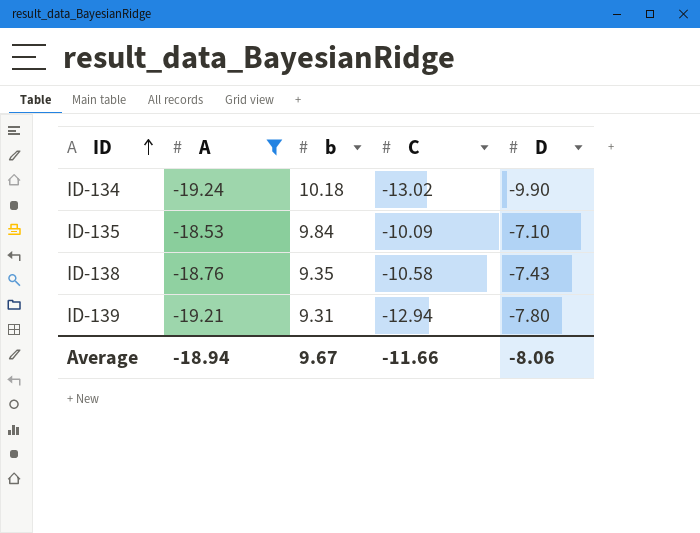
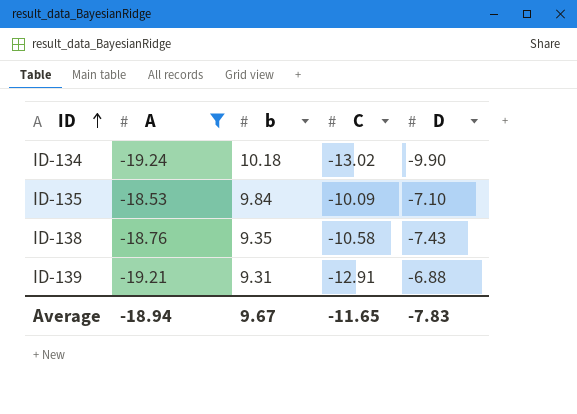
ID-139 | C: -12.94 -> -12.91
ID-139 | D: -7.80 -> -6.88
Average | C: -11.66 -> -11.65
Average | D: -8.06 -> -7.83

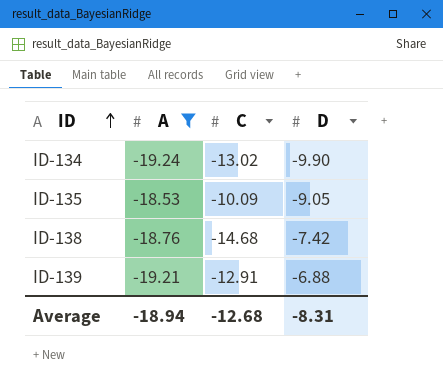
column b | position: 3 -> none
ID-135 | D: -7.10 -> -9.05
ID-138 | C: -10.58 -> -14.68
ID-138 | D: -7.43 -> -7.42
Average | C: -11.65 -> -12.68
Average | D: -7.83 -> -8.31

